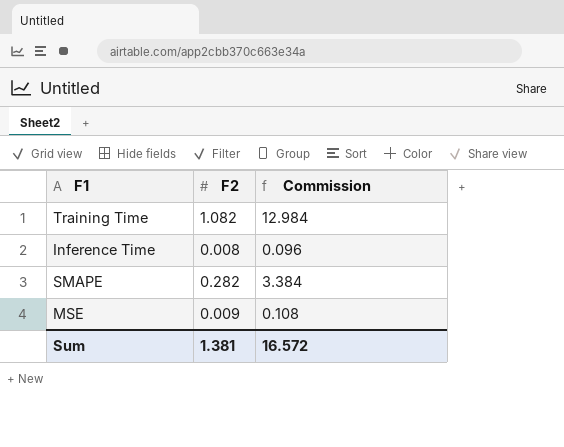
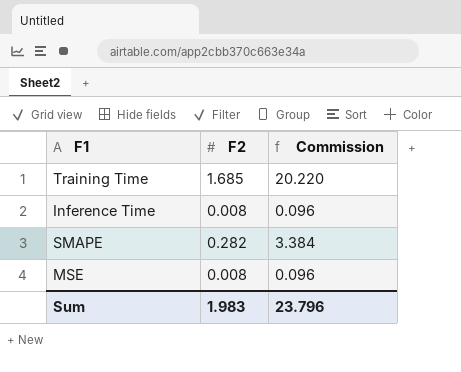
Training Time | F2: 1.082 -> 1.685
Training Time | Commission: 12.984 -> 20.220
MSE | F2: 0.009 -> 0.008
MSE | Commission: 0.108 -> 0.096
Sum | F2: 1.381 -> 1.983
Sum | Commission: 16.572 -> 23.796

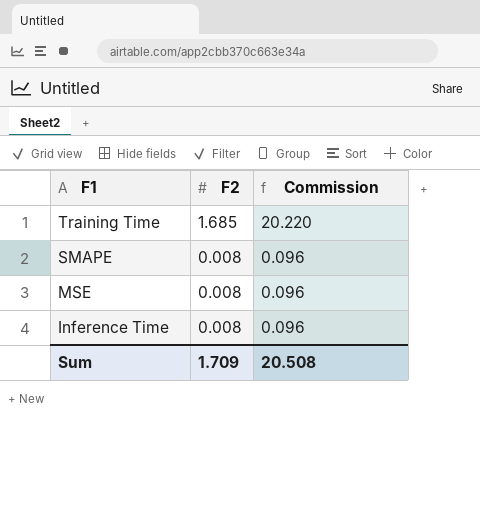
row order: none -> F1 descending
SMAPE | F2: 0.282 -> 0.008
SMAPE | Commission: 3.384 -> 0.096
Sum | F2: 1.983 -> 1.709
Sum | Commission: 23.796 -> 20.508

